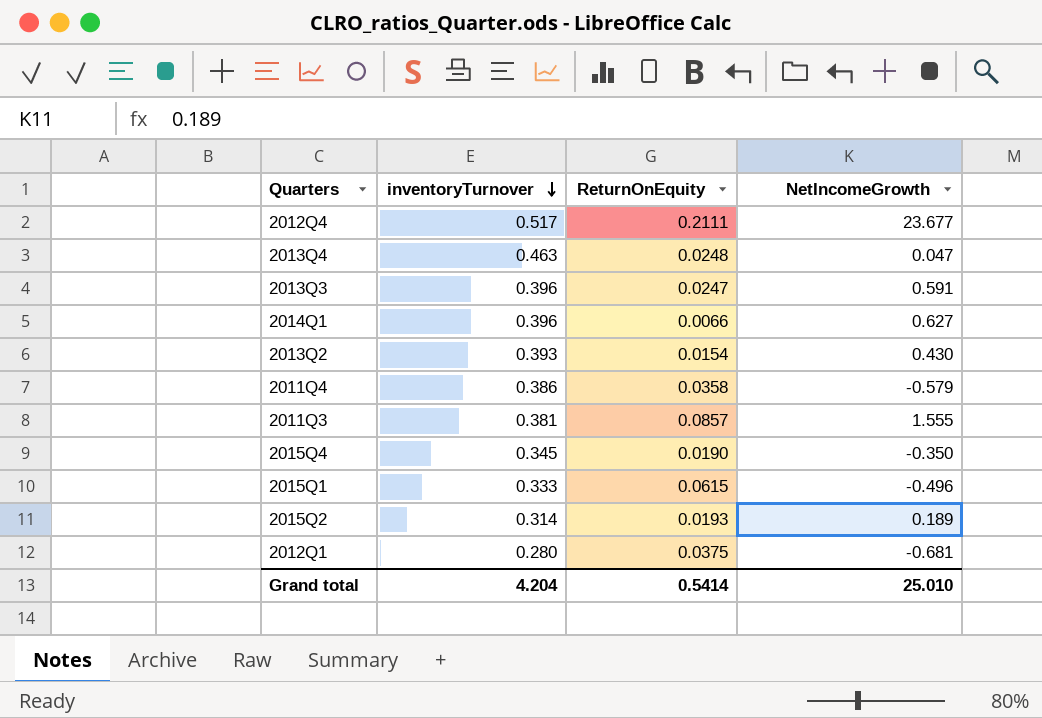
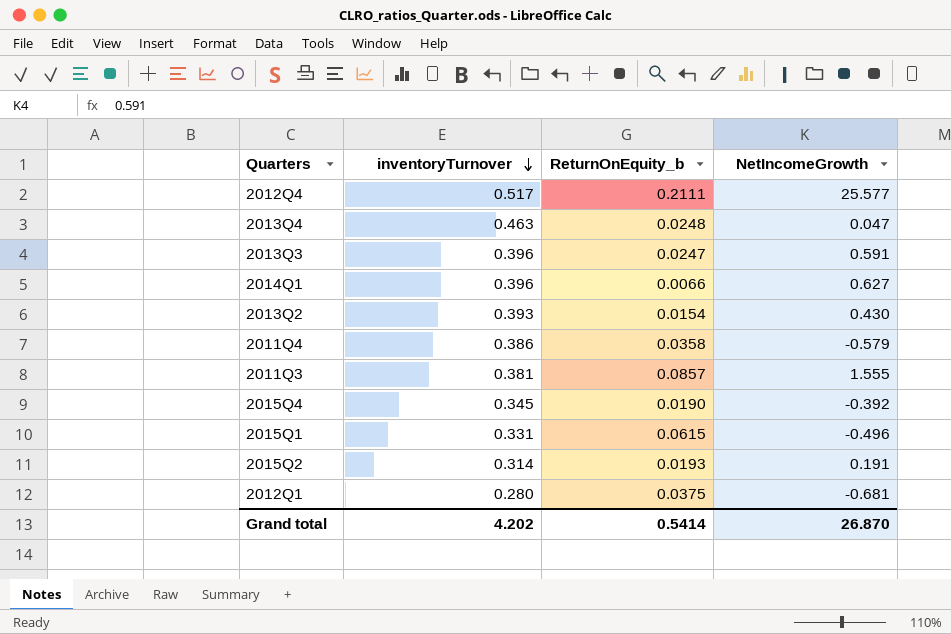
column name: ReturnOnEquity -> ReturnOnEquity_b
2012Q4 | NetIncomeGrowth: 23.677 -> 25.577
2015Q4 | NetIncomeGrowth: -0.350 -> -0.392
2015Q1 | inventoryTurnover: 0.333 -> 0.331
2015Q2 | NetIncomeGrowth: 0.189 -> 0.191
Grand total | inventoryTurnover: 4.204 -> 4.202
Grand total | NetIncomeGrowth: 25.010 -> 26.870

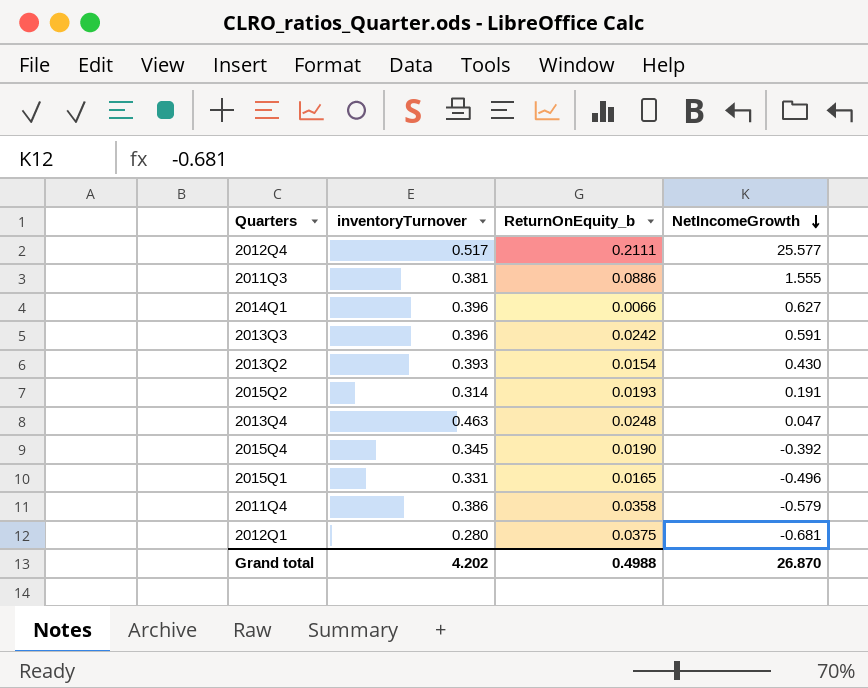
row order: inventoryTurnover descending -> NetIncomeGrowth descending
2011Q3 | ReturnOnEquity_b: 0.0857 -> 0.0886
2013Q3 | ReturnOnEquity_b: 0.0247 -> 0.0242
2015Q1 | ReturnOnEquity_b: 0.0615 -> 0.0165
Grand total | ReturnOnEquity_b: 0.5414 -> 0.4988

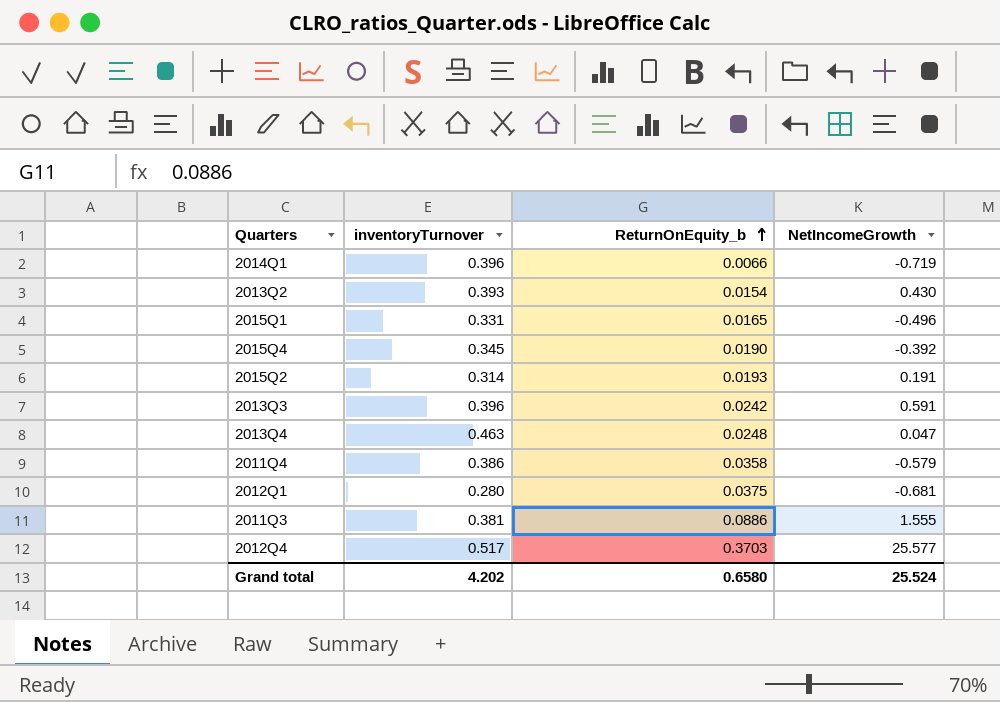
row order: NetIncomeGrowth descending -> ReturnOnEquity_b ascending
2014Q1 | NetIncomeGrowth: 0.627 -> -0.719
2012Q4 | ReturnOnEquity_b: 0.2111 -> 0.3703
Grand total | ReturnOnEquity_b: 0.4988 -> 0.6580
Grand total | NetIncomeGrowth: 26.870 -> 25.524

